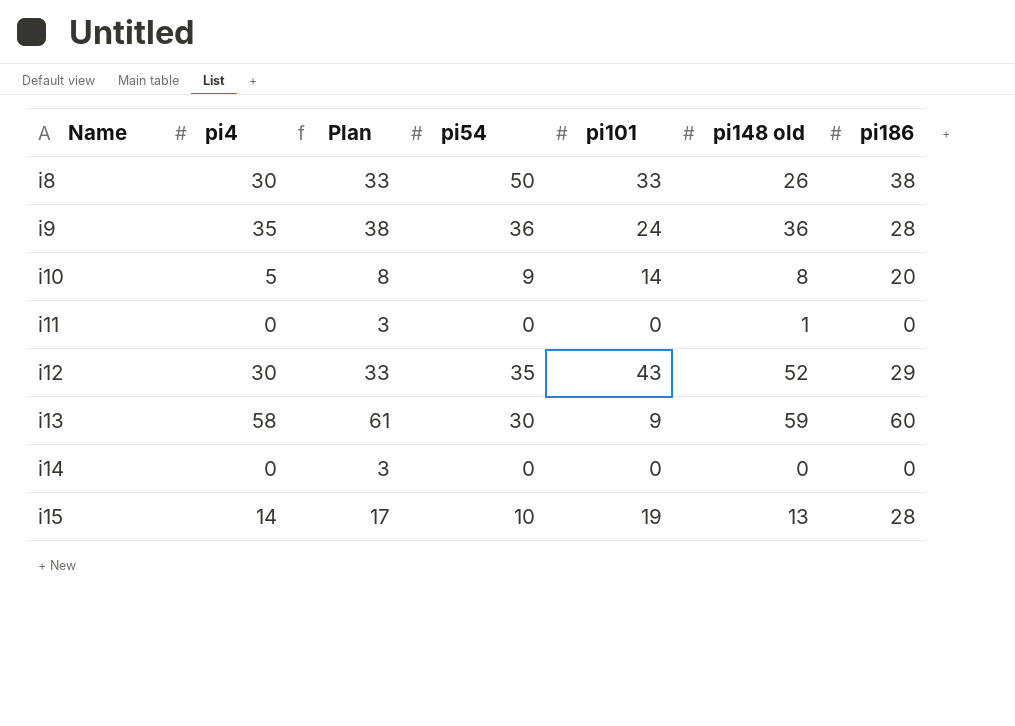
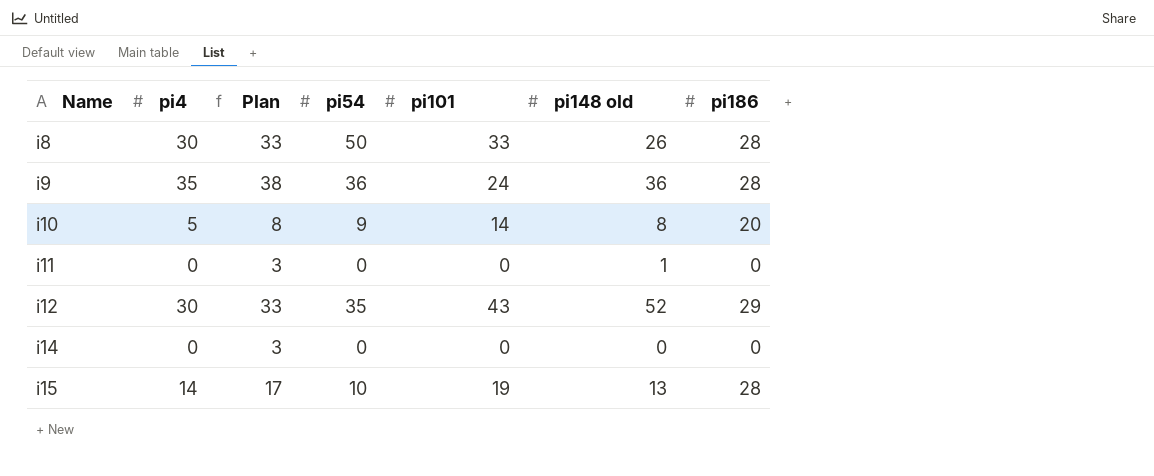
row i13: 58 | 61 | 30 | 9 | 59 | 60 -> none
i8 | pi186: 38 -> 28

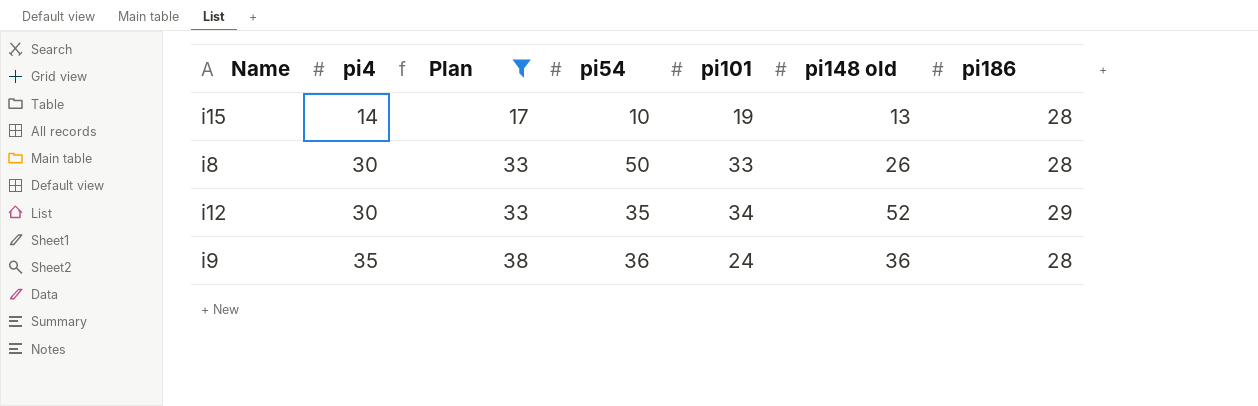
filter: none -> Plan >= 17
row order: Name ascending -> pi4 ascending
i12 | pi101: 43 -> 34

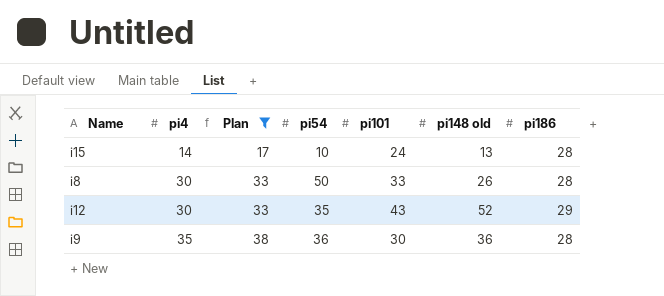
i15 | pi101: 19 -> 24
i12 | pi101: 34 -> 43
i9 | pi101: 24 -> 30

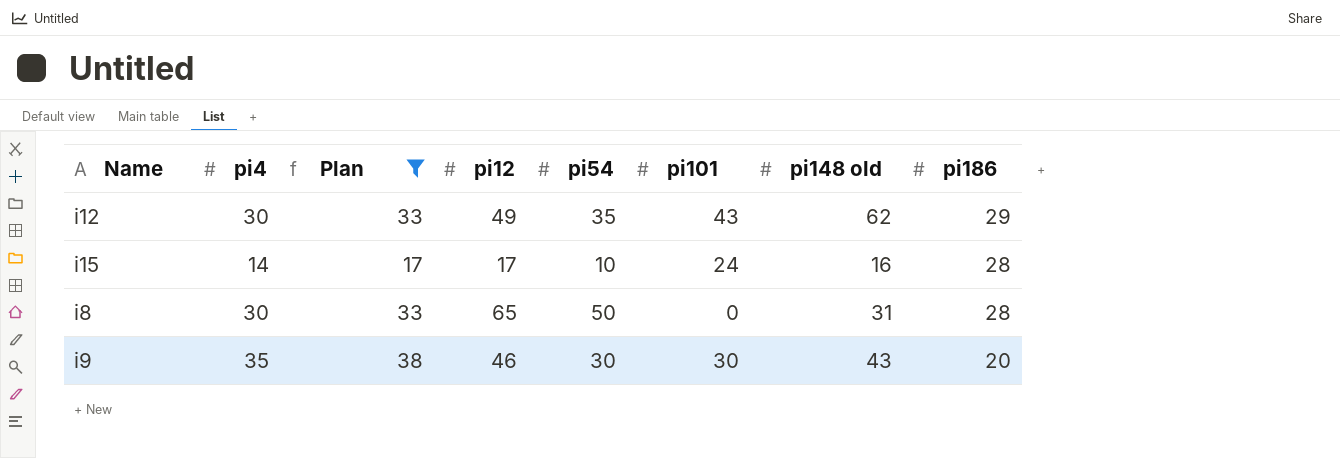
row order: pi4 ascending -> pi186 descending
column pi12 | position: none -> 4
i12 | pi148 old: 52 -> 62
i15 | pi148 old: 13 -> 16
i8 | pi101: 33 -> 0
i8 | pi148 old: 26 -> 31
i9 | pi54: 36 -> 30
i9 | pi148 old: 36 -> 43
i9 | pi186: 28 -> 20

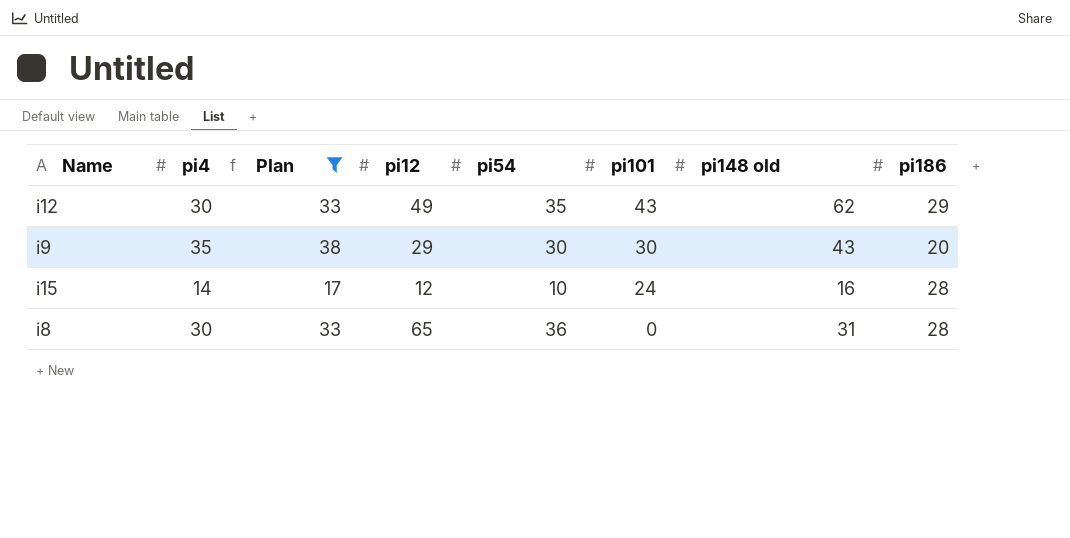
row order: pi186 descending -> pi101 descending
i9 | pi12: 46 -> 29
i15 | pi12: 17 -> 12
i8 | pi54: 50 -> 36

